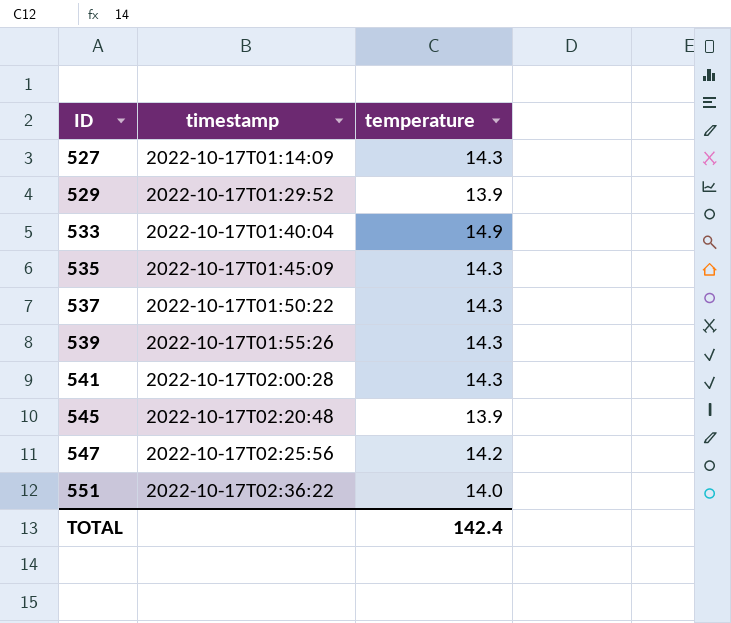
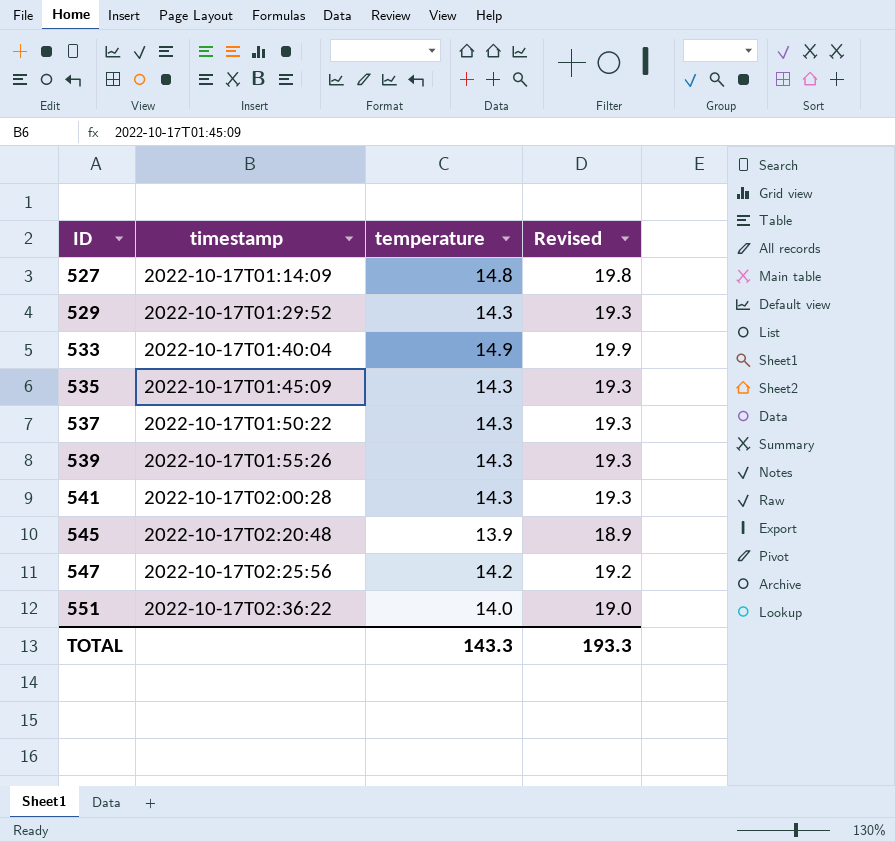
column Revised | formula: none -> [temperature] + 5
527 | temperature: 14.3 -> 14.8
529 | temperature: 13.9 -> 14.3
TOTAL | temperature: 142.4 -> 143.3

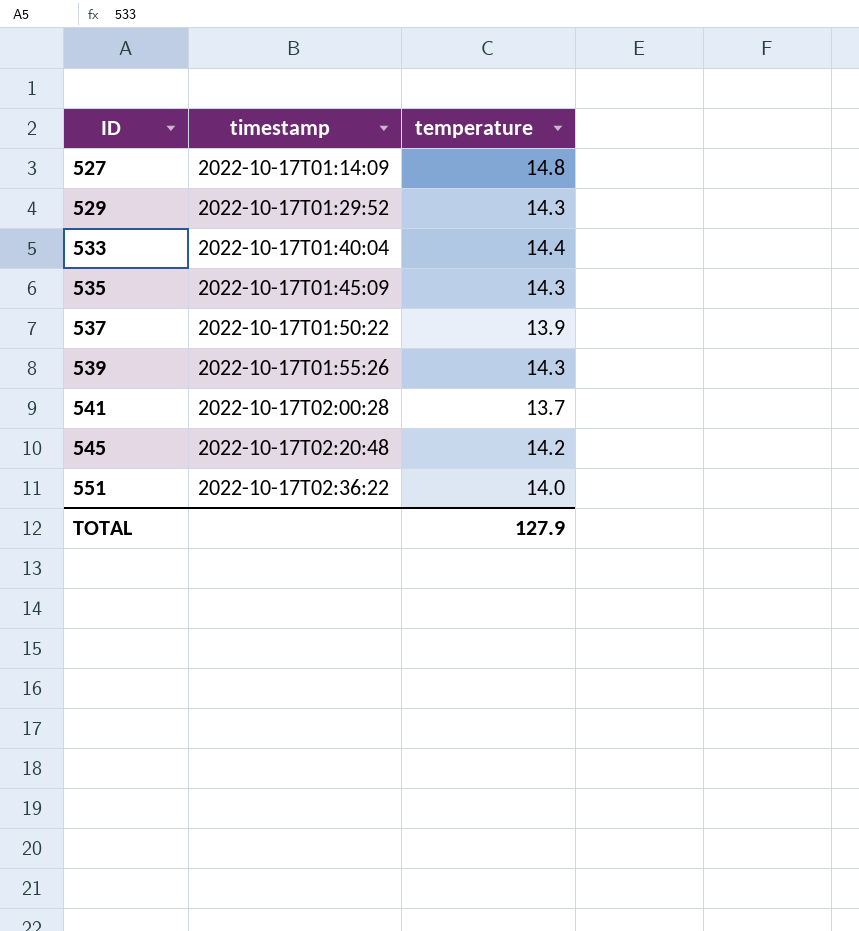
column Revised | formula: [temperature] + 5 -> none
row 547: 2022-10-17T02:25:56 | 14.2 | 19.2 -> none
533 | temperature: 14.9 -> 14.4
537 | temperature: 14.3 -> 13.9
541 | temperature: 14.3 -> 13.7
545 | temperature: 13.9 -> 14.2
TOTAL | temperature: 143.3 -> 127.9

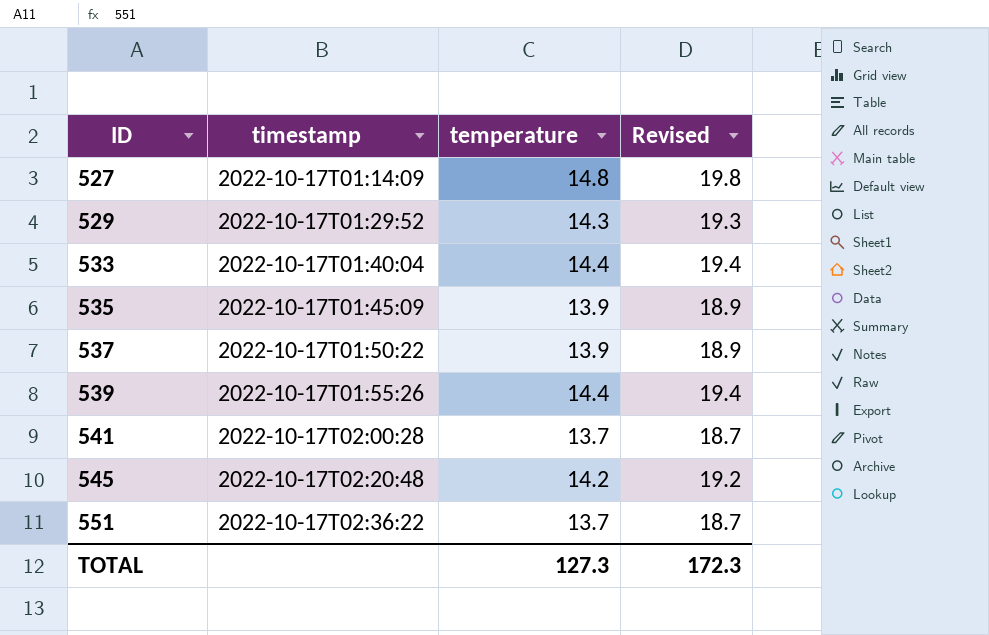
column Revised | formula: none -> [temperature] + 5
535 | temperature: 14.3 -> 13.9
539 | temperature: 14.3 -> 14.4
551 | temperature: 14.0 -> 13.7
TOTAL | temperature: 127.9 -> 127.3

